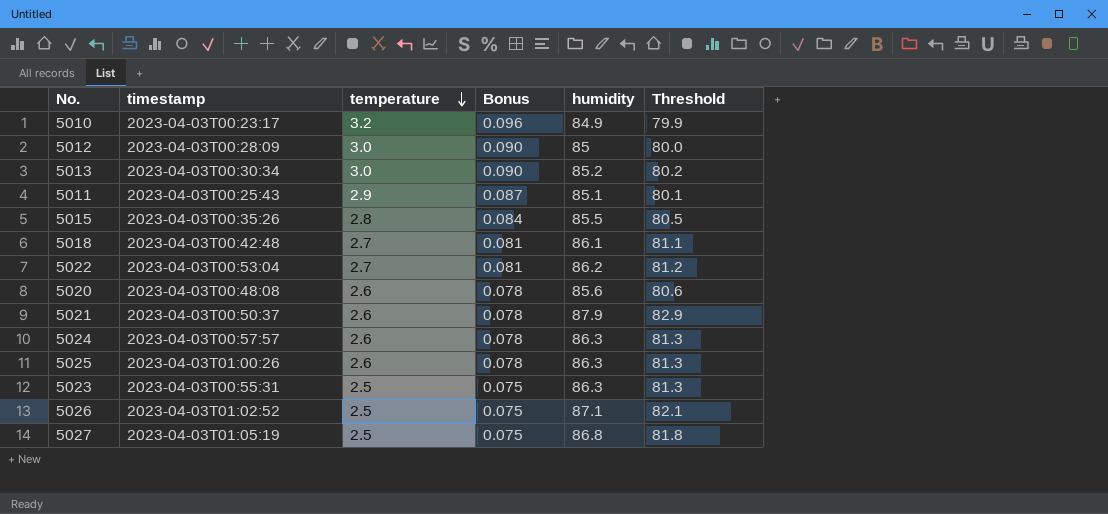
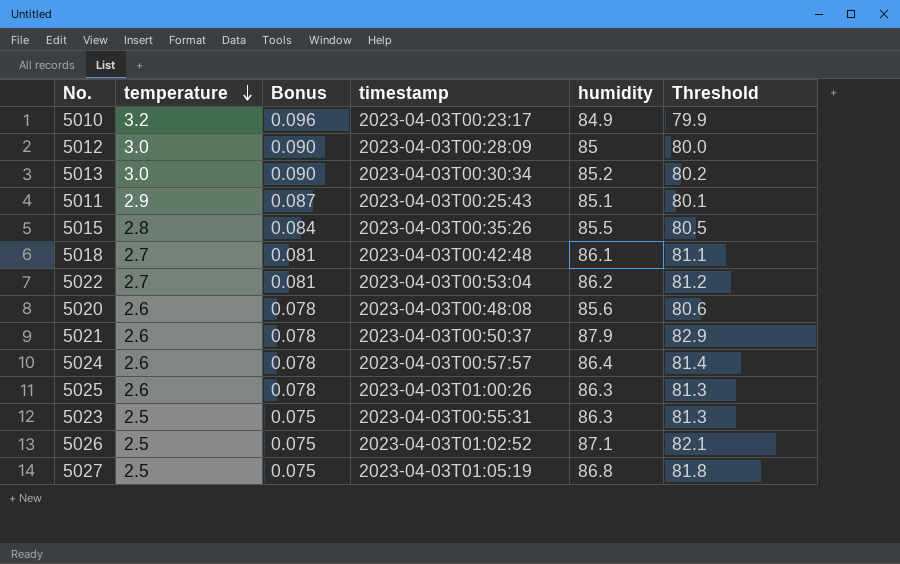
column timestamp | position: 2 -> 4
5024 | humidity: 86.3 -> 86.4
5024 | Threshold: 81.3 -> 81.4

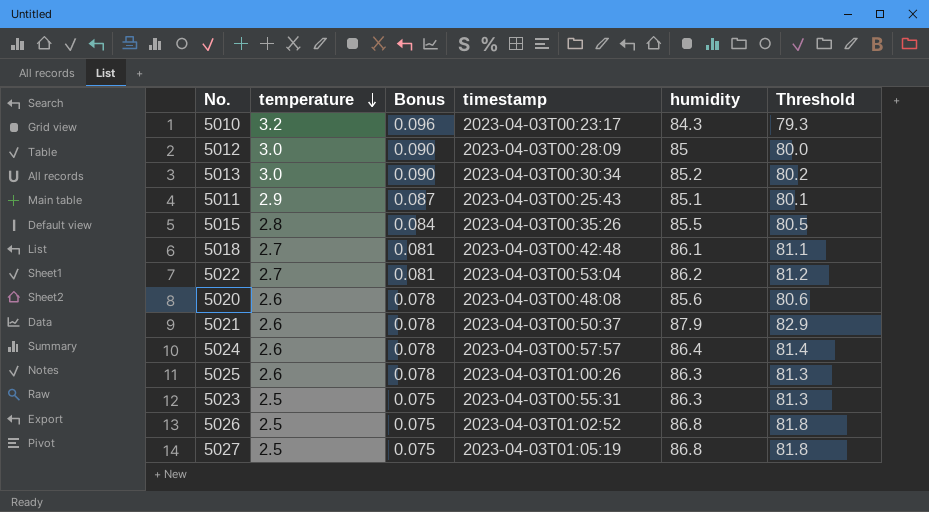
5010 | humidity: 84.9 -> 84.3
5010 | Threshold: 79.9 -> 79.3
5026 | humidity: 87.1 -> 86.8
5026 | Threshold: 82.1 -> 81.8

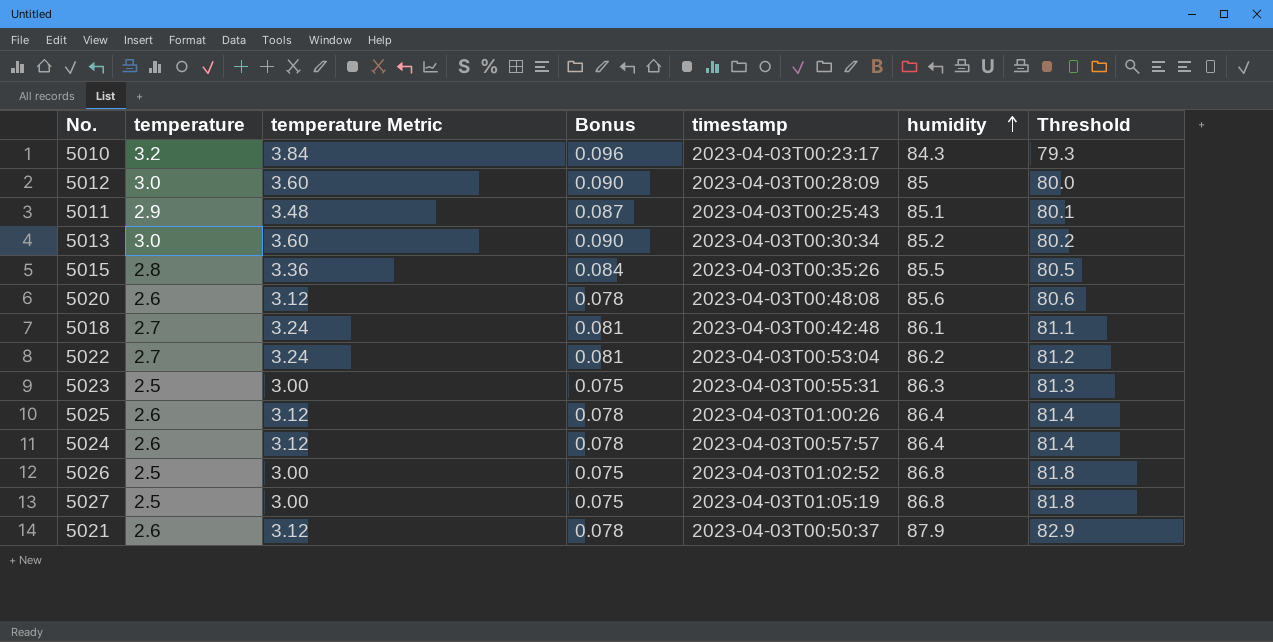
row order: temperature descending -> humidity ascending
column temperature Metric | formula: none -> [temperature] * 1.2
5025 | humidity: 86.3 -> 86.4
5025 | Threshold: 81.3 -> 81.4

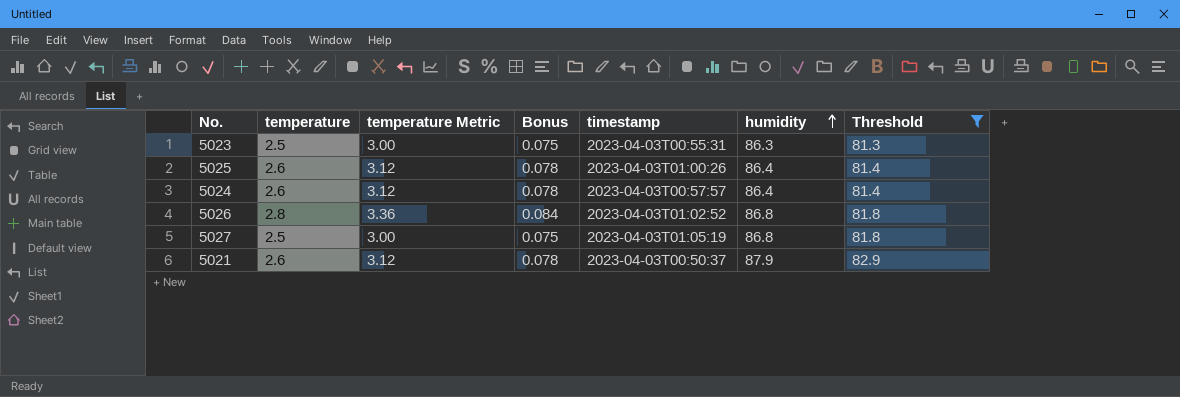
filter: none -> Threshold >= 81.3
5026 | temperature: 2.5 -> 2.8
5026 | temperature Metric: 3.00 -> 3.36
5026 | Bonus: 0.075 -> 0.084

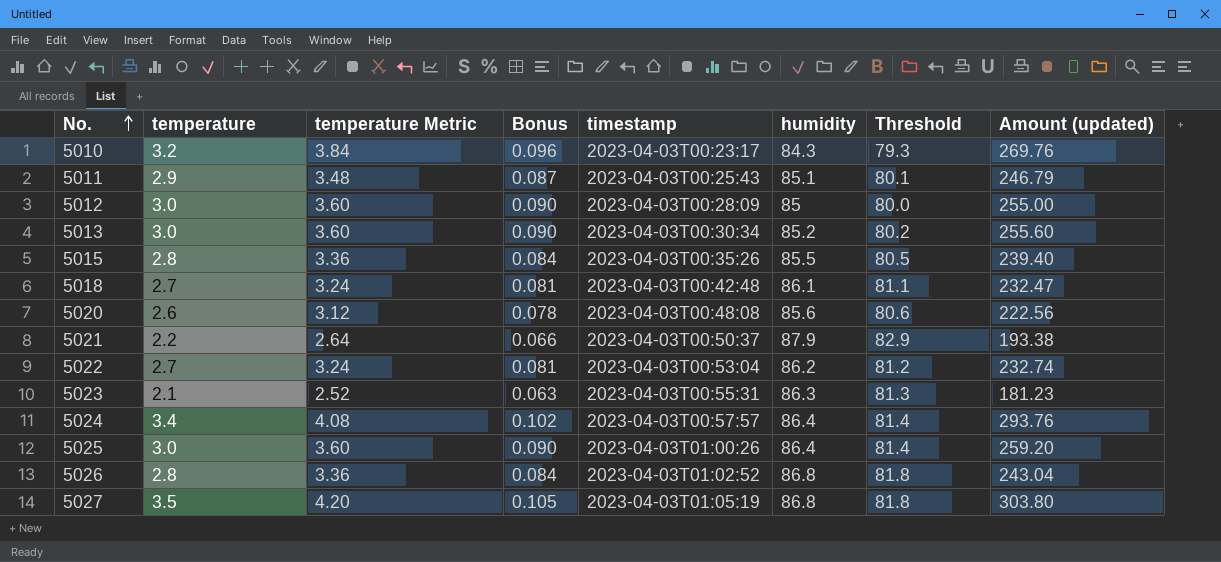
filter: Threshold >= 81.3 -> none
row order: humidity ascending -> No. ascending
column Amount (updated) | formula: none -> [temperature] * [humidity]
5021 | temperature: 2.6 -> 2.2
5021 | temperature Metric: 3.12 -> 2.64
5021 | Bonus: 0.078 -> 0.066
5023 | temperature: 2.5 -> 2.1
5023 | temperature Metric: 3.00 -> 2.52
5023 | Bonus: 0.075 -> 0.063
5024 | temperature: 2.6 -> 3.4
5024 | temperature Metric: 3.12 -> 4.08
5024 | Bonus: 0.078 -> 0.102
5025 | temperature: 2.6 -> 3.0
5025 | temperature Metric: 3.12 -> 3.60
5025 | Bonus: 0.078 -> 0.090
5027 | temperature: 2.5 -> 3.5
5027 | temperature Metric: 3.00 -> 4.20
5027 | Bonus: 0.075 -> 0.105

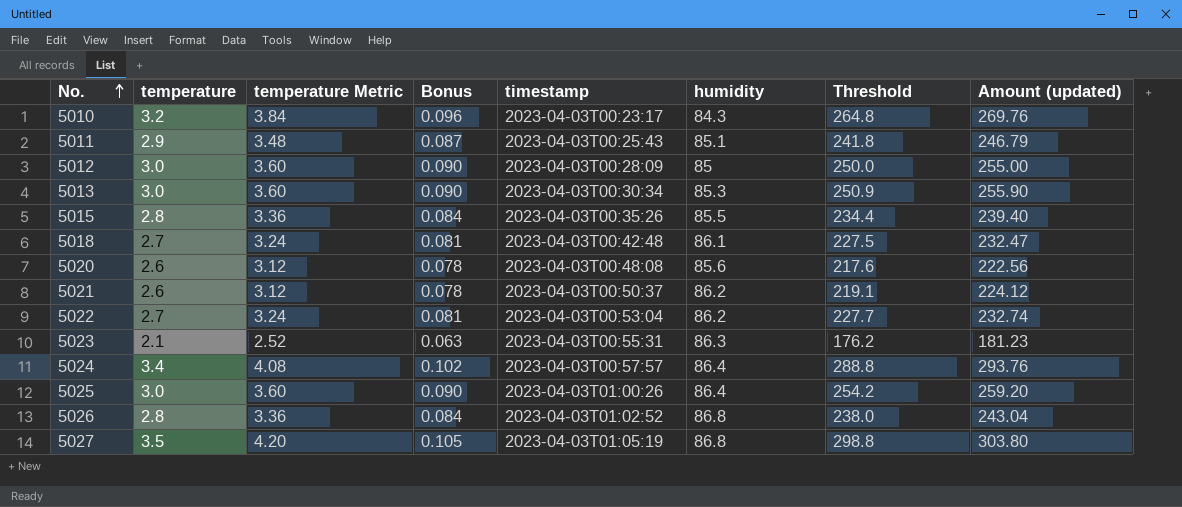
column Threshold | formula: [humidity] - 5 -> [Amount (updated)] - 5
5013 | humidity: 85.2 -> 85.3
5013 | Amount (updated): 255.60 -> 255.90
5021 | temperature: 2.2 -> 2.6
5021 | temperature Metric: 2.64 -> 3.12
5021 | Bonus: 0.066 -> 0.078
5021 | humidity: 87.9 -> 86.2
5021 | Amount (updated): 193.38 -> 224.12

